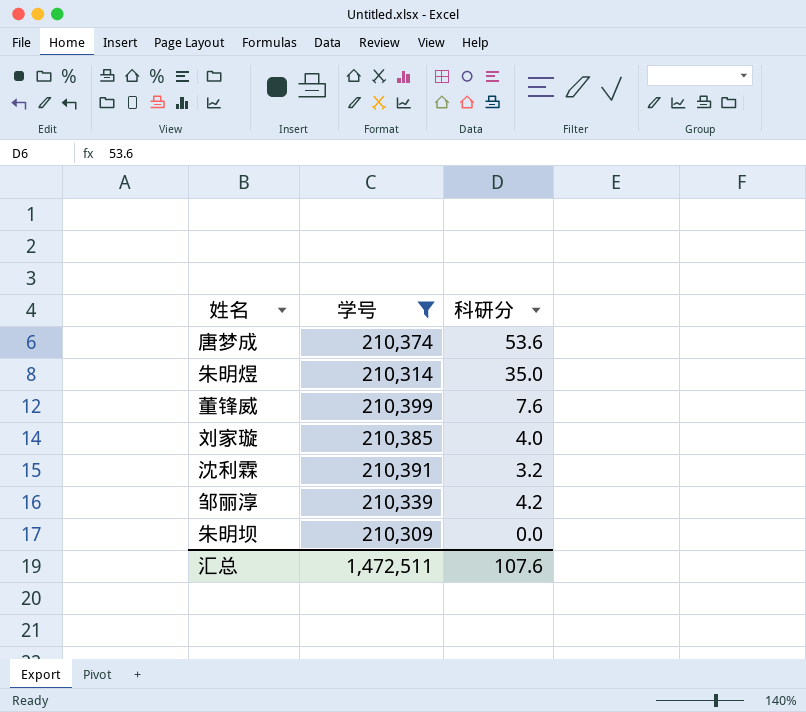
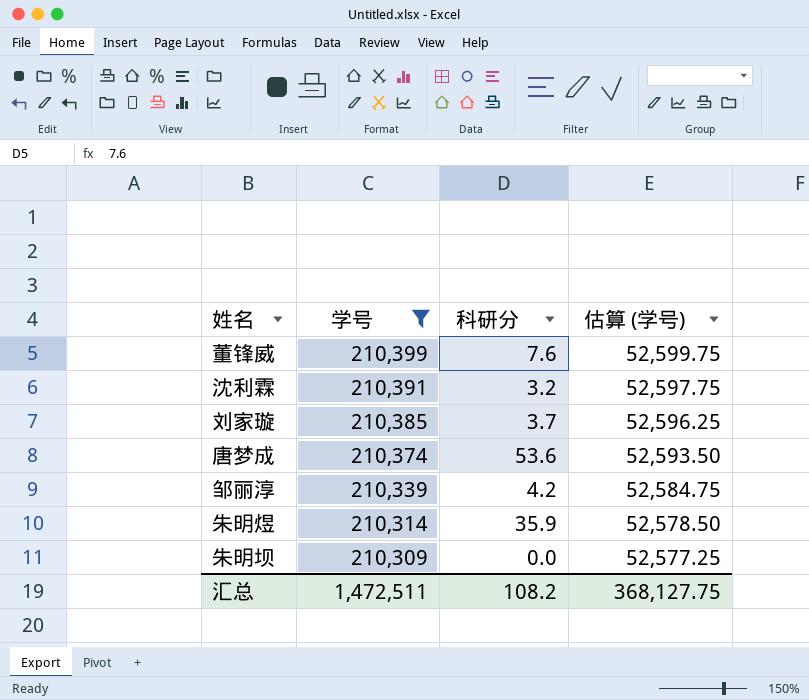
row order: none -> 学号 descending
column 估算 (学号) | formula: none -> [学号] * 0.25
刘家璇 | 科研分: 4.0 -> 3.7
朱明煜 | 科研分: 35.0 -> 35.9
汇总 | 科研分: 107.6 -> 108.2

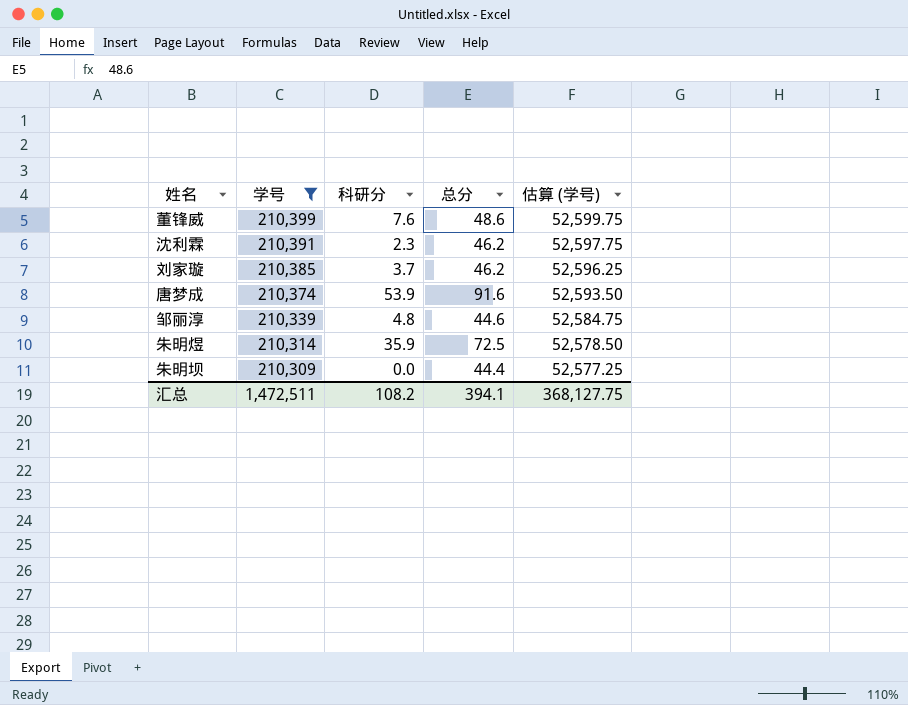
column 总分 | position: none -> 4
沈利霖 | 科研分: 3.2 -> 2.3
唐梦成 | 科研分: 53.6 -> 53.9
邹丽淳 | 科研分: 4.2 -> 4.8

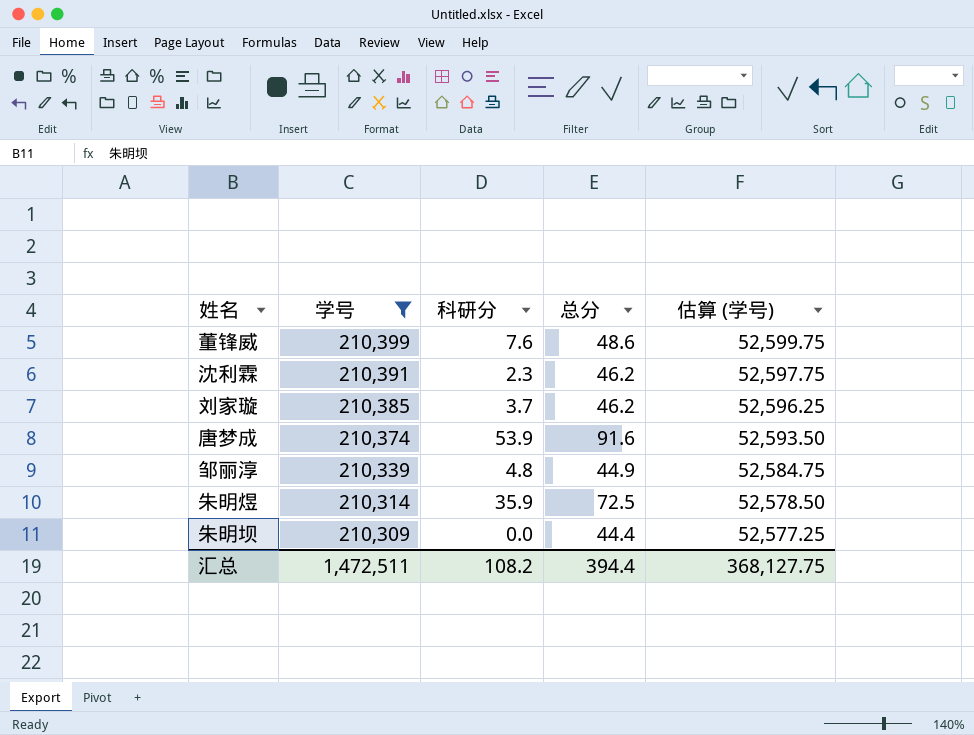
邹丽淳 | 总分: 44.6 -> 44.9
汇总 | 总分: 394.1 -> 394.4

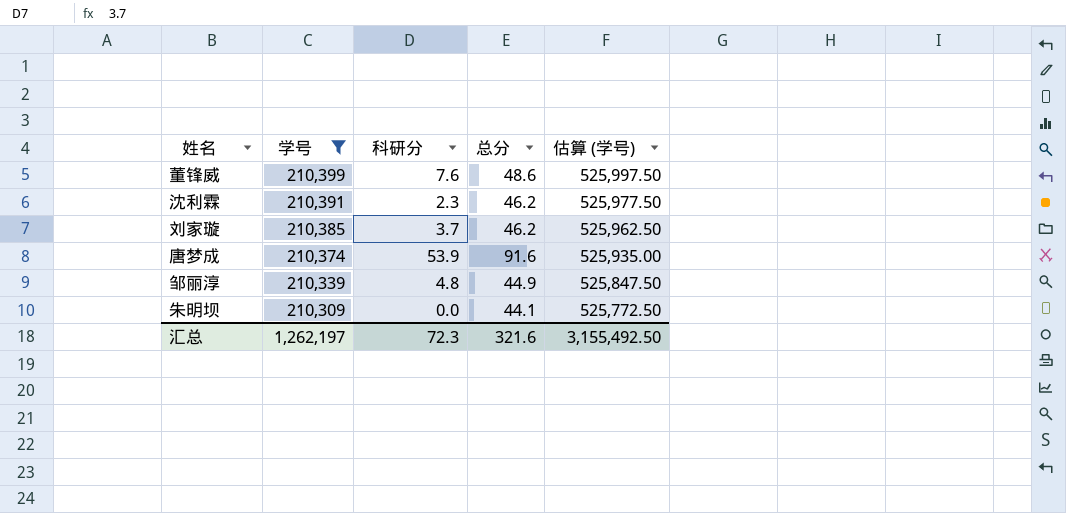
column 估算 (学号) | formula: [学号] * 0.25 -> [学号] * 2.5
row 朱明煜: 210,314 | 35.9 | 72.5 | 52,578.50 -> none
朱明坝 | 总分: 44.4 -> 44.1
汇总 | 学号: 1,472,511 -> 1,262,197
汇总 | 科研分: 108.2 -> 72.3
汇总 | 总分: 394.4 -> 321.6
汇总 | 估算 (学号): 368,127.75 -> 3,155,492.50

